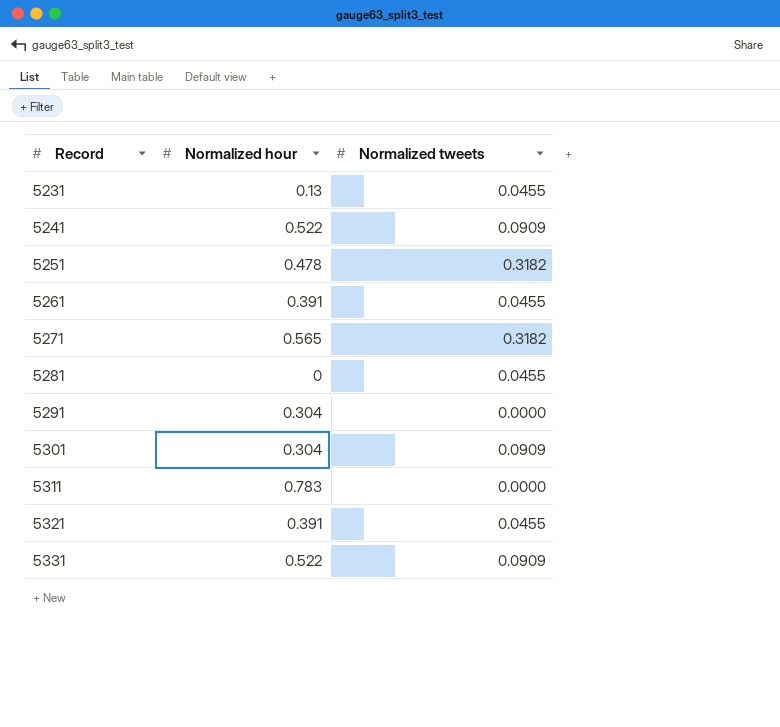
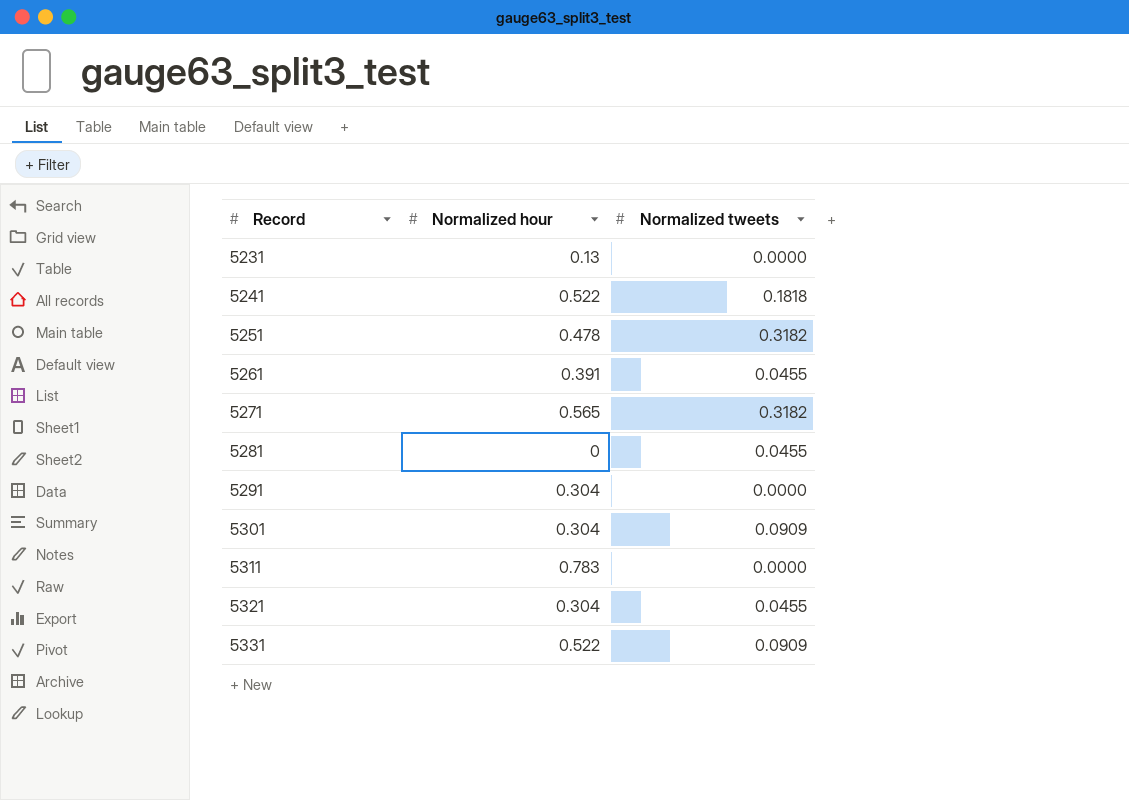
5231 | Normalized tweets: 0.0455 -> 0.0000
5241 | Normalized tweets: 0.0909 -> 0.1818
5321 | Normalized hour: 0.391 -> 0.304

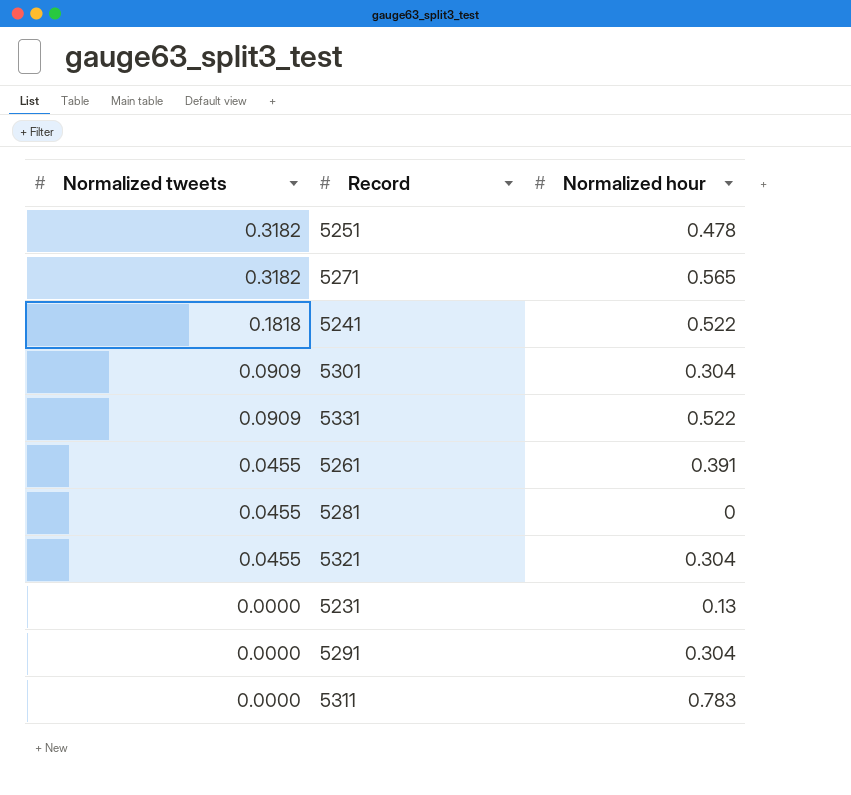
row order: Record ascending -> Normalized tweets descending
column Normalized tweets | position: 3 -> 1

